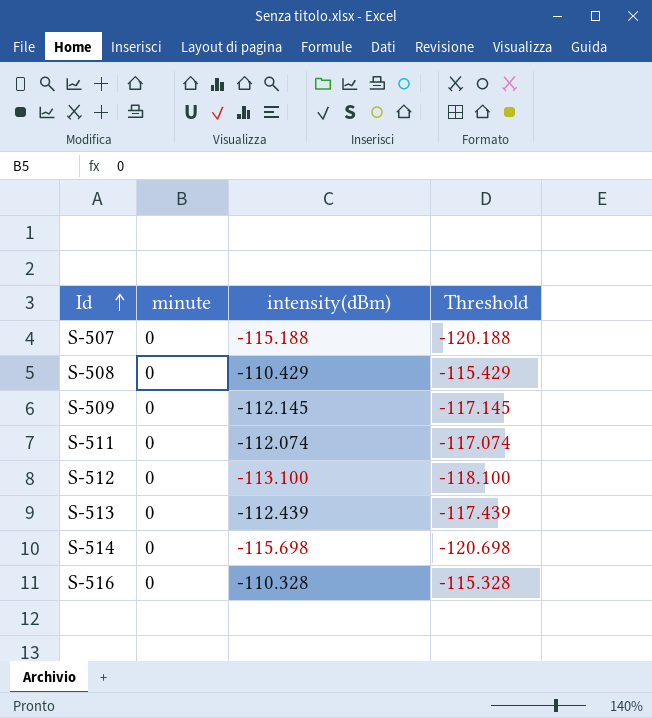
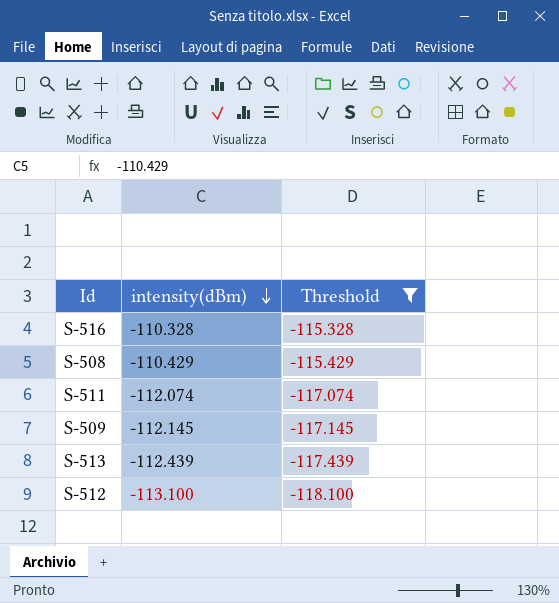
filter: none -> Threshold >= -118.100
row order: Id ascending -> intensity(dBm) descending
column minute | position: 2 -> none

